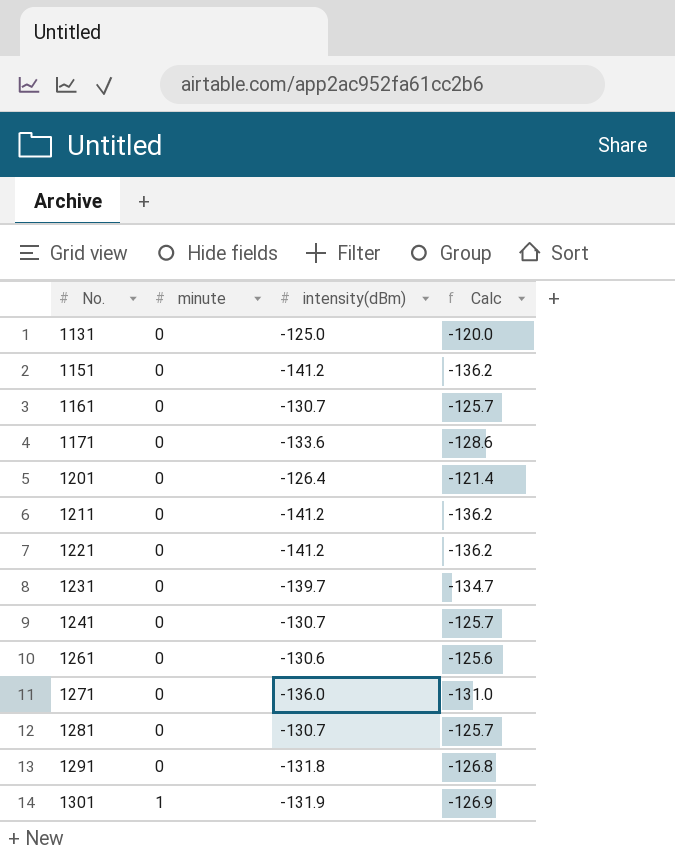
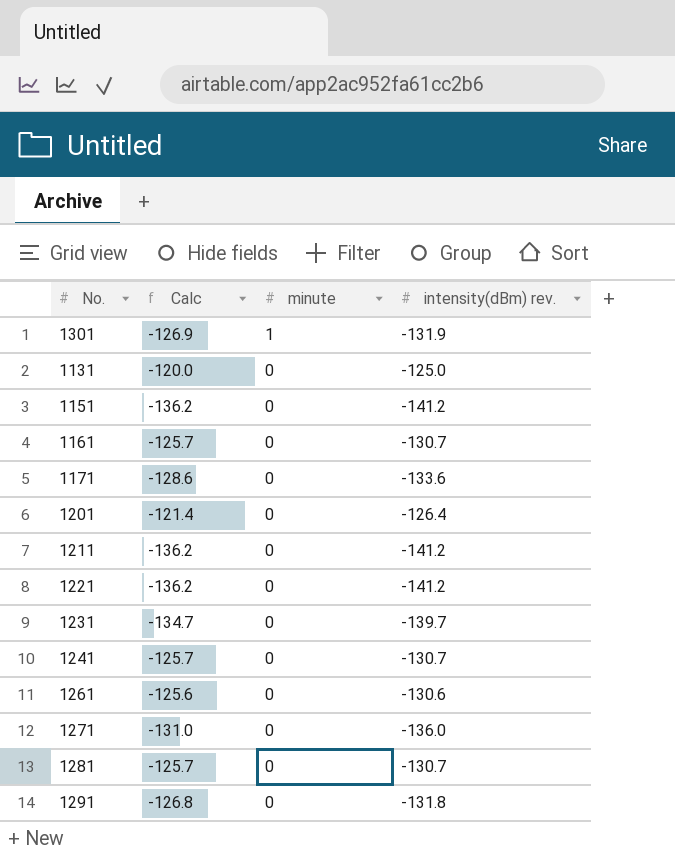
row order: No. ascending -> minute descending
column Calc | position: 4 -> 2
column name: intensity(dBm) -> intensity(dBm) rev.

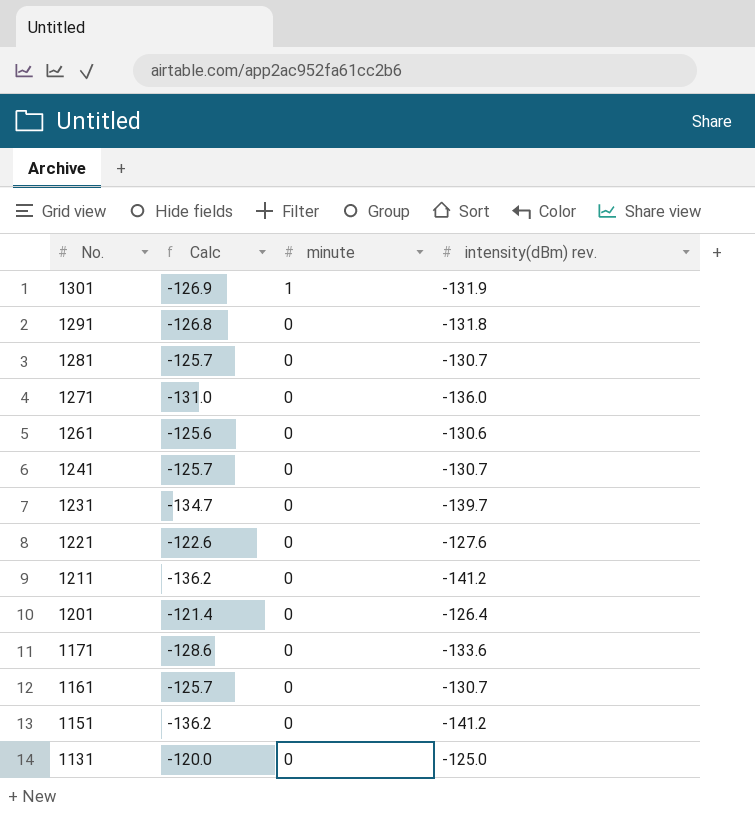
row order: minute descending -> No. descending
1221 | Calc: -136.2 -> -122.6
1221 | intensity(dBm) rev.: -141.2 -> -127.6

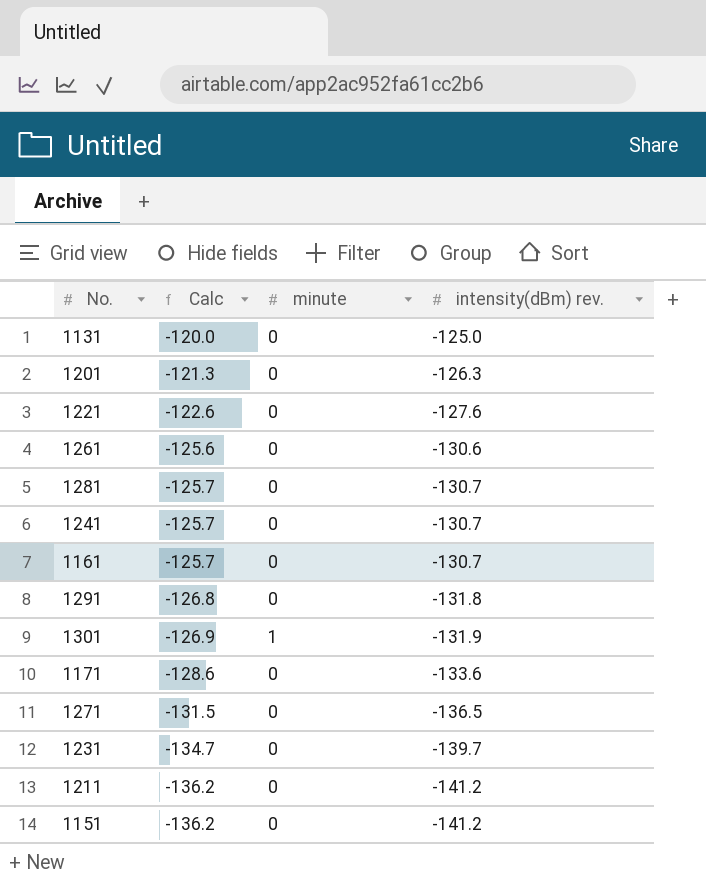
row order: No. descending -> Calc descending
1201 | Calc: -121.4 -> -121.3
1201 | intensity(dBm) rev.: -126.4 -> -126.3
1271 | Calc: -131.0 -> -131.5
1271 | intensity(dBm) rev.: -136.0 -> -136.5

